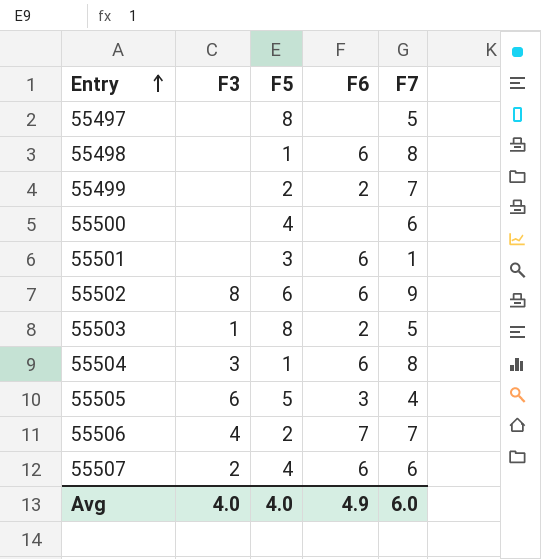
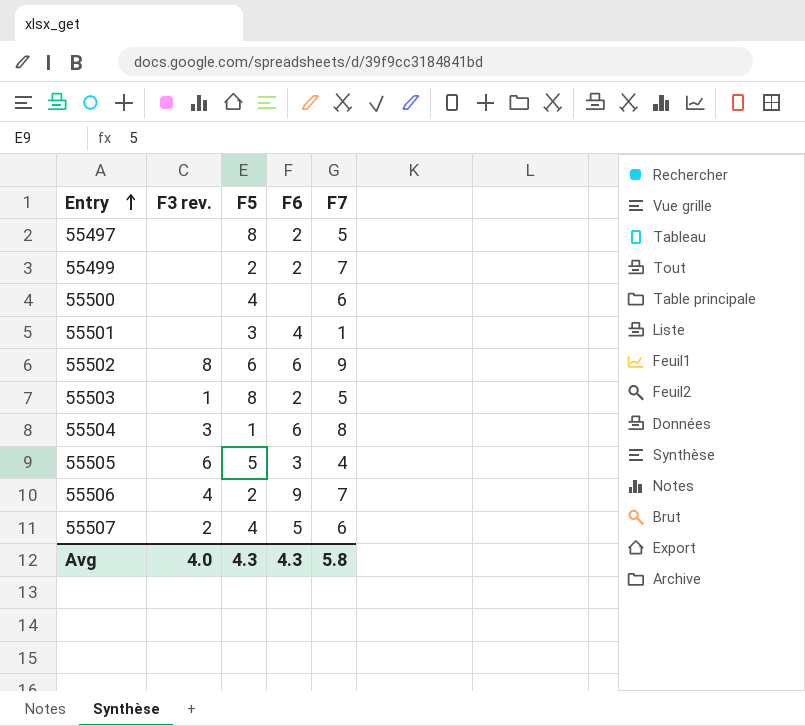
column name: F3 -> F3 rev.
row 55498: none | 1 | 6 | 8 -> none
55497 | F6: none -> 2
55501 | F6: 6 -> 4
55506 | F6: 7 -> 9
55507 | F6: 6 -> 5
Avg | F5: 4.0 -> 4.3
Avg | F6: 4.9 -> 4.3
Avg | F7: 6.0 -> 5.8

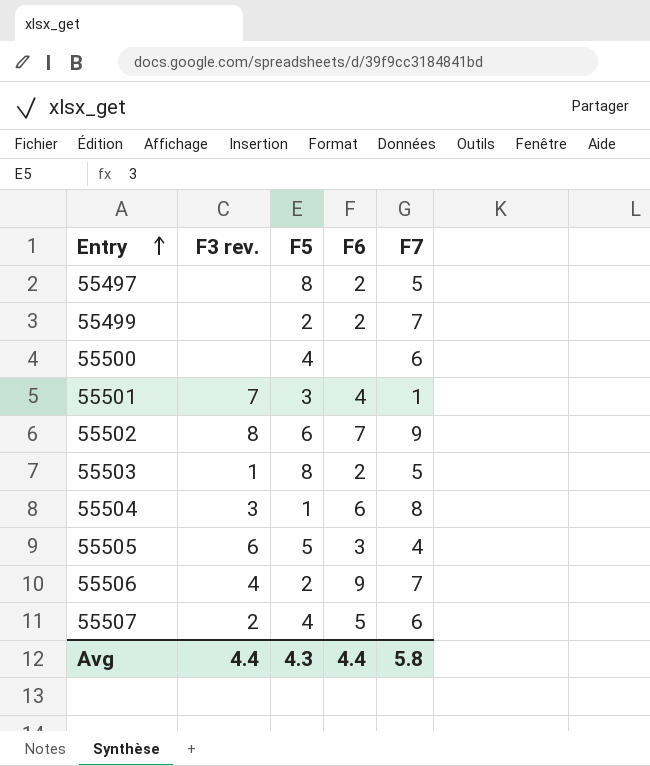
55501 | F3 rev.: none -> 7
55502 | F6: 6 -> 7
Avg | F3 rev.: 4.0 -> 4.4
Avg | F6: 4.3 -> 4.4

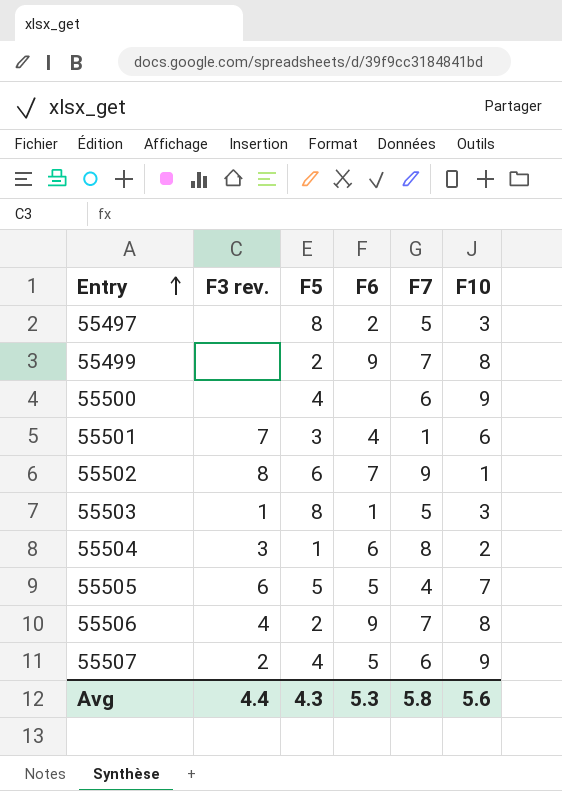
column F10 | position: none -> 6
55499 | F6: 2 -> 9
55503 | F6: 2 -> 1
55505 | F6: 3 -> 5
Avg | F6: 4.4 -> 5.3

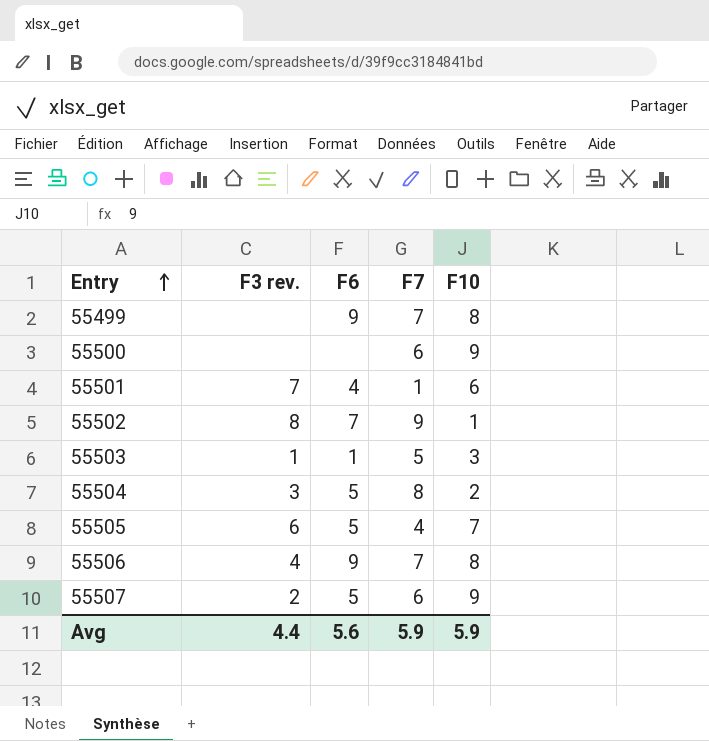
column F5 | position: 3 -> none
row 55497: none | 8 | 2 | 5 | 3 -> none
55504 | F6: 6 -> 5
Avg | F6: 5.3 -> 5.6
Avg | F7: 5.8 -> 5.9
Avg | F10: 5.6 -> 5.9

